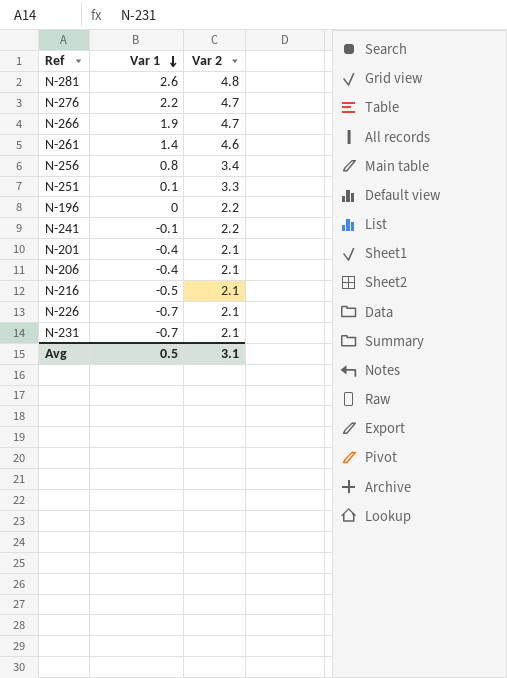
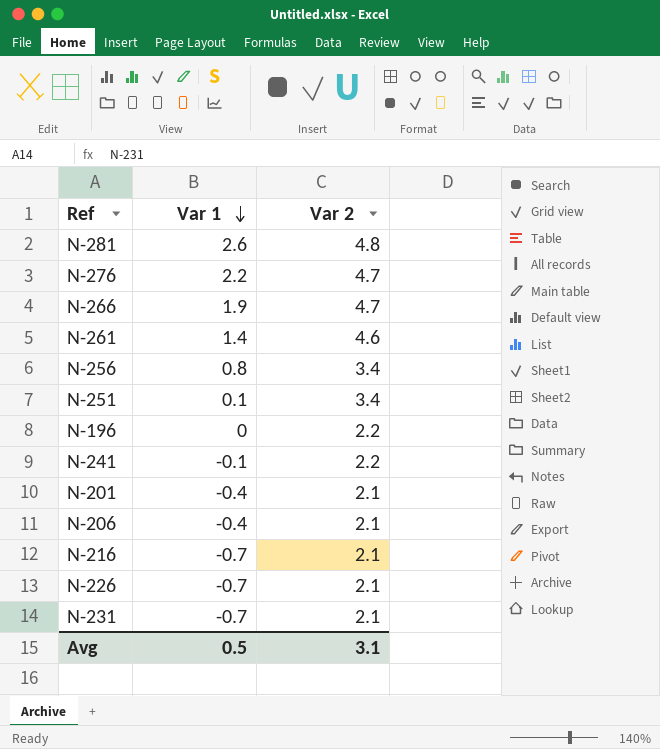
N-251 | Var 2: 3.3 -> 3.4
N-216 | Var 1: -0.5 -> -0.7

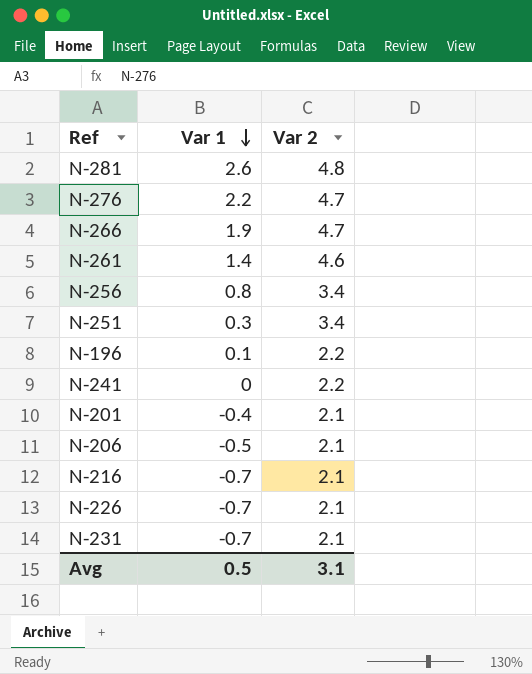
N-251 | Var 1: 0.1 -> 0.3
N-196 | Var 1: 0 -> 0.1
N-241 | Var 1: -0.1 -> 0
N-206 | Var 1: -0.4 -> -0.5

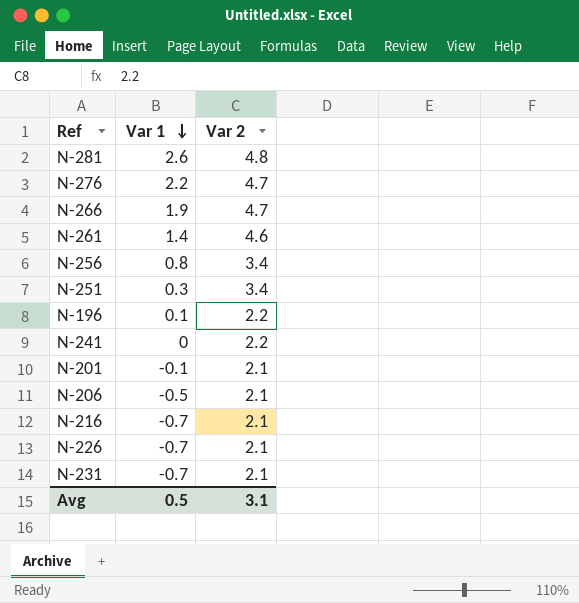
N-201 | Var 1: -0.4 -> -0.1

